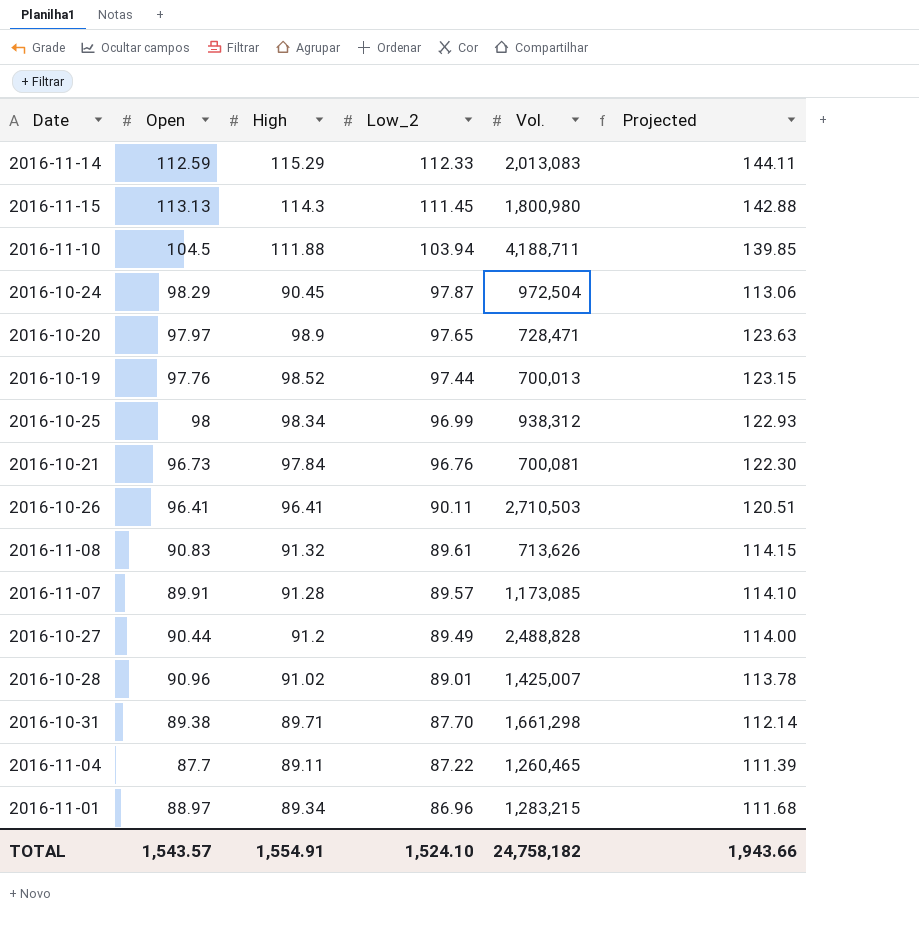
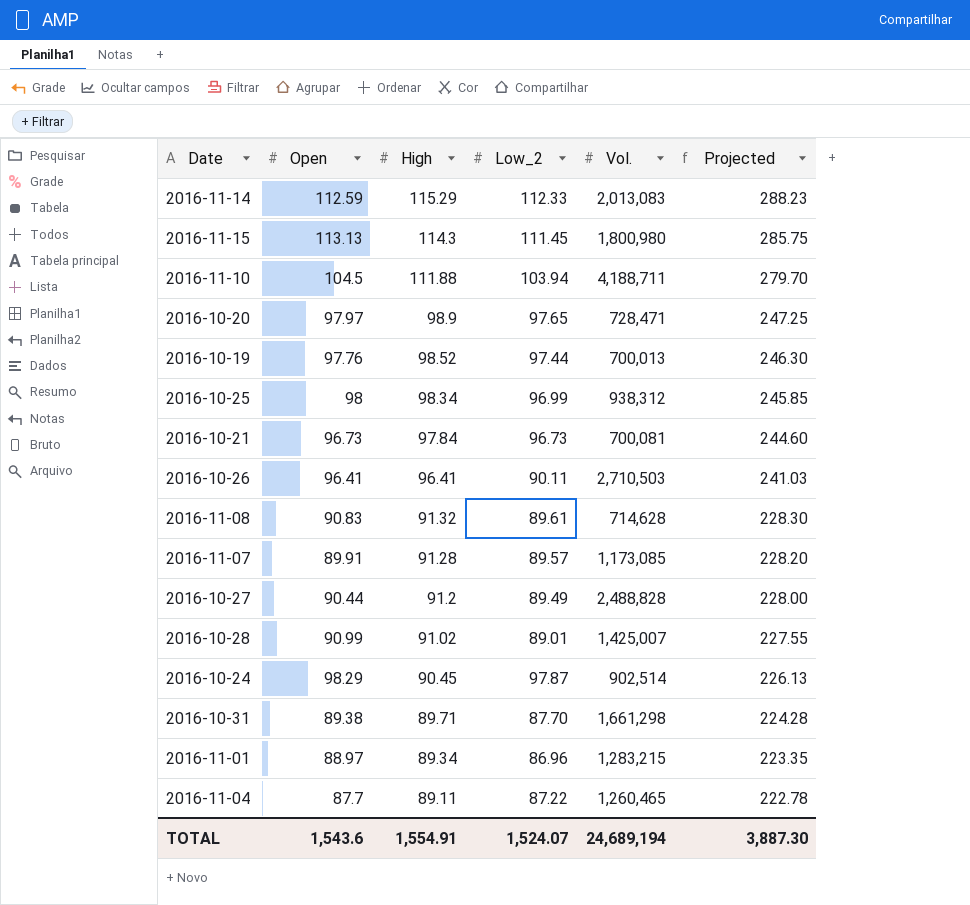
row order: Low_2 descending -> High descending
column Projected | formula: [High] * 1.25 -> [High] * 2.5
2016-10-21 | Low_2: 96.76 -> 96.73
2016-11-08 | Vol.: 713,626 -> 714,628
2016-10-28 | Open: 90.96 -> 90.99
2016-10-24 | Vol.: 972,504 -> 902,514
TOTAL | Open: 1,543.57 -> 1,543.6
TOTAL | Low_2: 1,524.10 -> 1,524.07
TOTAL | Vol.: 24,758,182 -> 24,689,194
TOTAL | Projected: 1,943.66 -> 3,887.30

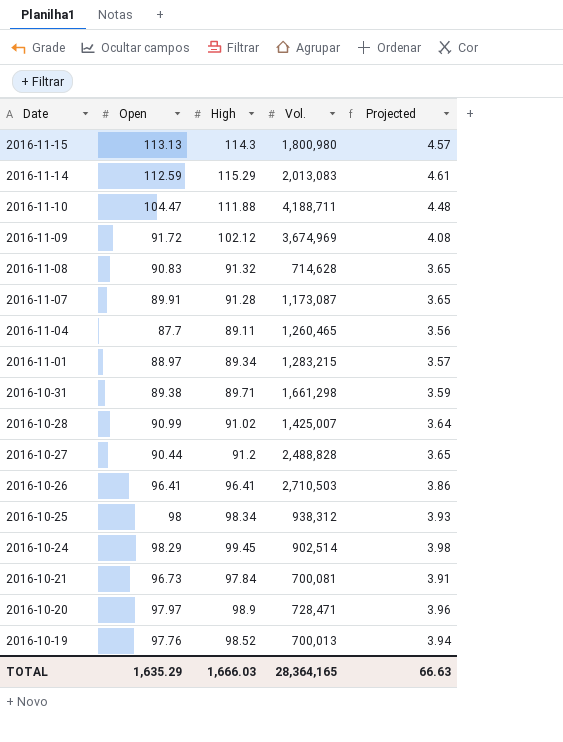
row order: High descending -> Date descending
column Low_2 | position: 4 -> none
column Projected | formula: [High] * 2.5 -> [High] * 0.04
2016-11-10 | Open: 104.5 -> 104.47
row 2016-11-09: none -> 91.72 | 102.12 | 3,674,969 | 4.08
2016-11-07 | Vol.: 1,173,085 -> 1,173,087
2016-10-24 | High: 90.45 -> 99.45
TOTAL | Open: 1,543.6 -> 1,635.29
TOTAL | High: 1,554.91 -> 1,666.03
TOTAL | Vol.: 24,689,194 -> 28,364,165
TOTAL | Projected: 3,887.30 -> 66.63

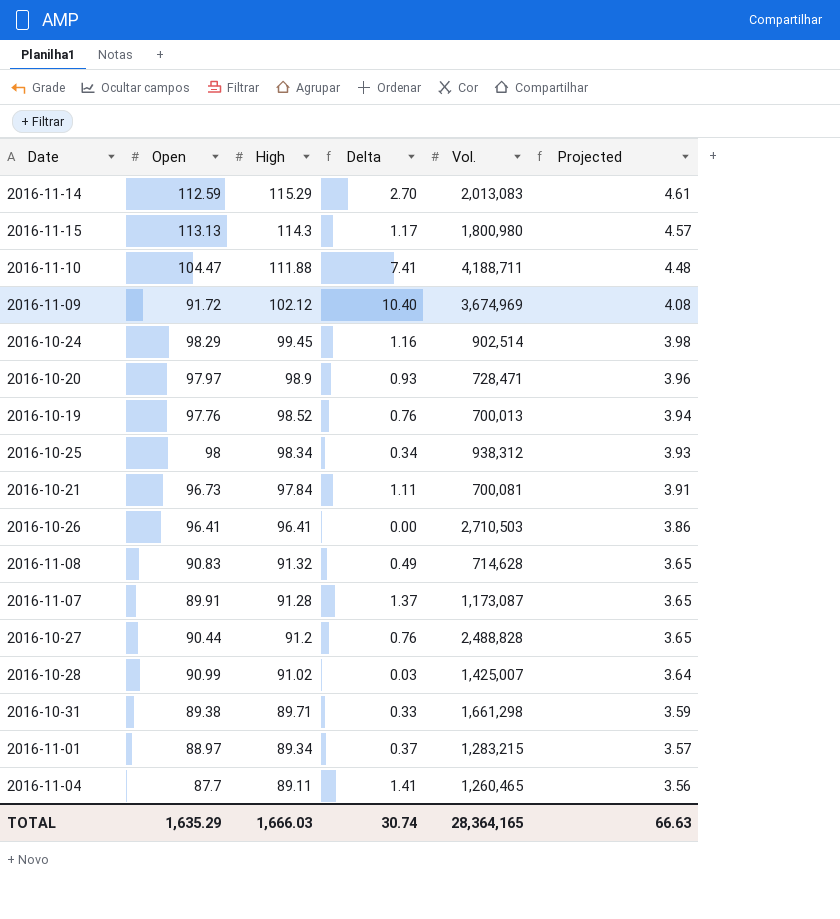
row order: Date descending -> High descending
column Delta | formula: none -> [High] - [Open]

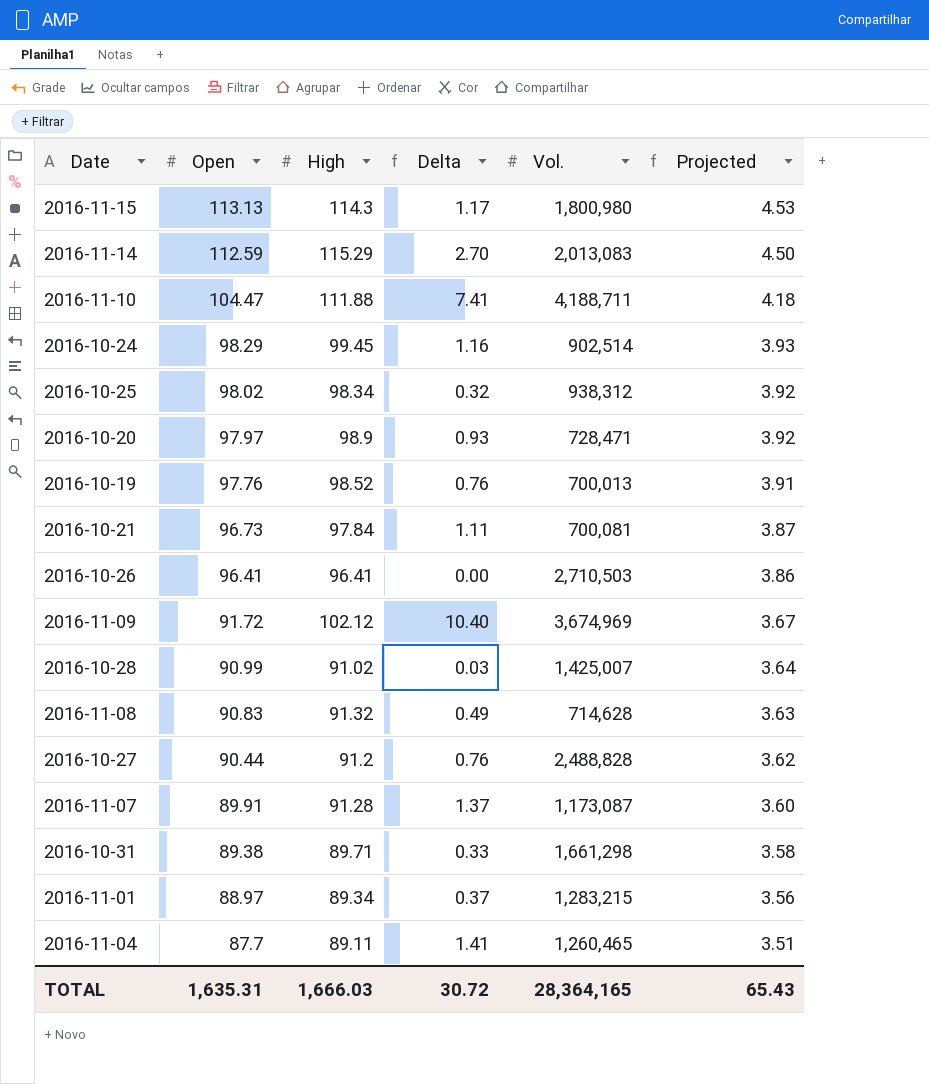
row order: High descending -> Open descending
column Projected | formula: [High] * 0.04 -> [Open] * 0.04
2016-10-25 | Open: 98 -> 98.02
2016-10-25 | Delta: 0.34 -> 0.32
TOTAL | Open: 1,635.29 -> 1,635.31
TOTAL | Delta: 30.74 -> 30.72
TOTAL | Projected: 66.63 -> 65.43

